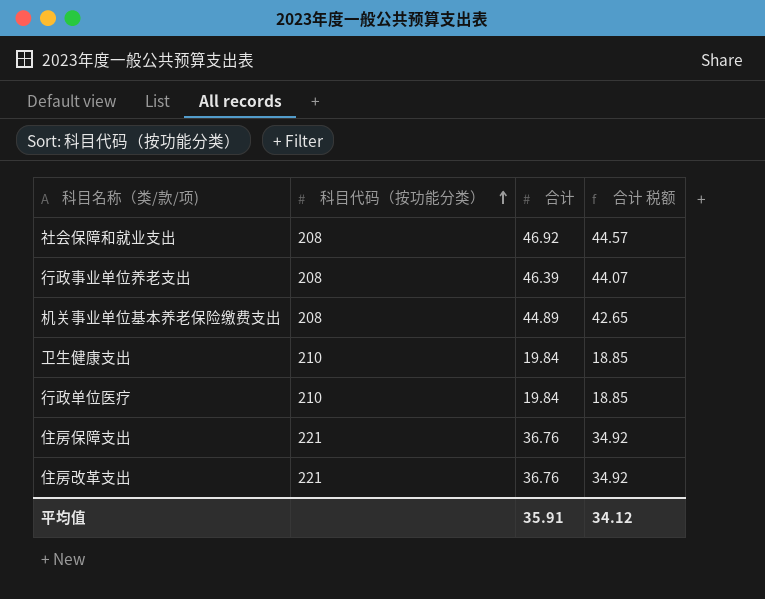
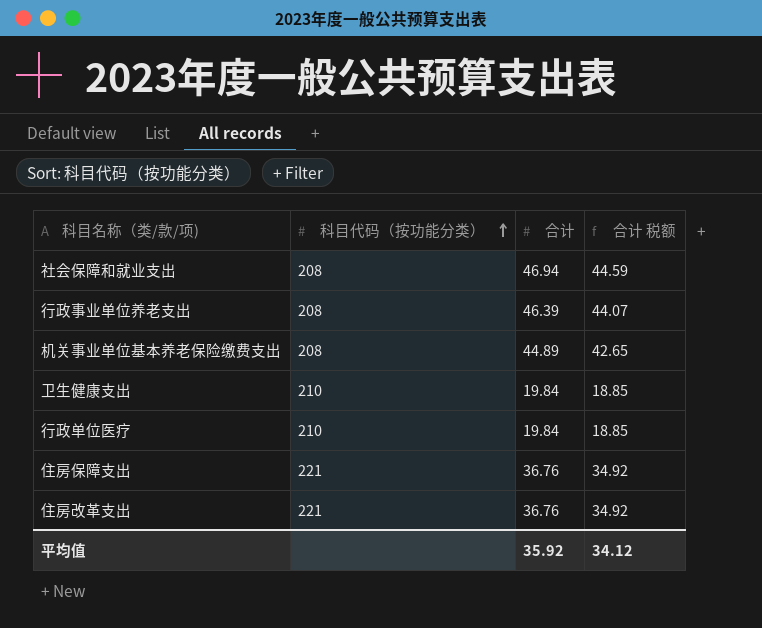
社会保障和就业支出 | 合计: 46.92 -> 46.94
社会保障和就业支出 | 合计 税额: 44.57 -> 44.59
平均值 | 合计: 35.91 -> 35.92

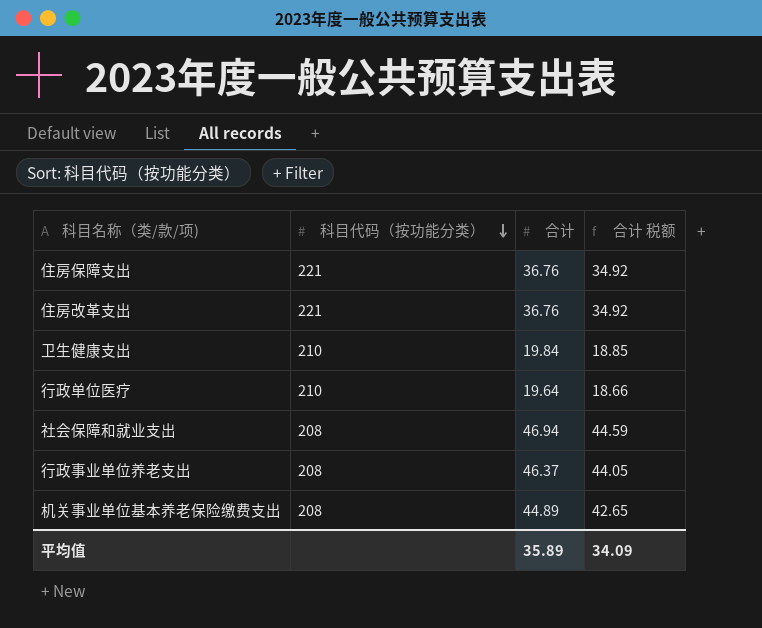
row order: 科目代码（按功能分类） ascending -> 科目代码（按功能分类） descending
行政单位医疗 | 合计: 19.84 -> 19.64
行政单位医疗 | 合计 税额: 18.85 -> 18.66
行政事业单位养老支出 | 合计: 46.39 -> 46.37
行政事业单位养老支出 | 合计 税额: 44.07 -> 44.05
平均值 | 合计: 35.92 -> 35.89
平均值 | 合计 税额: 34.12 -> 34.09

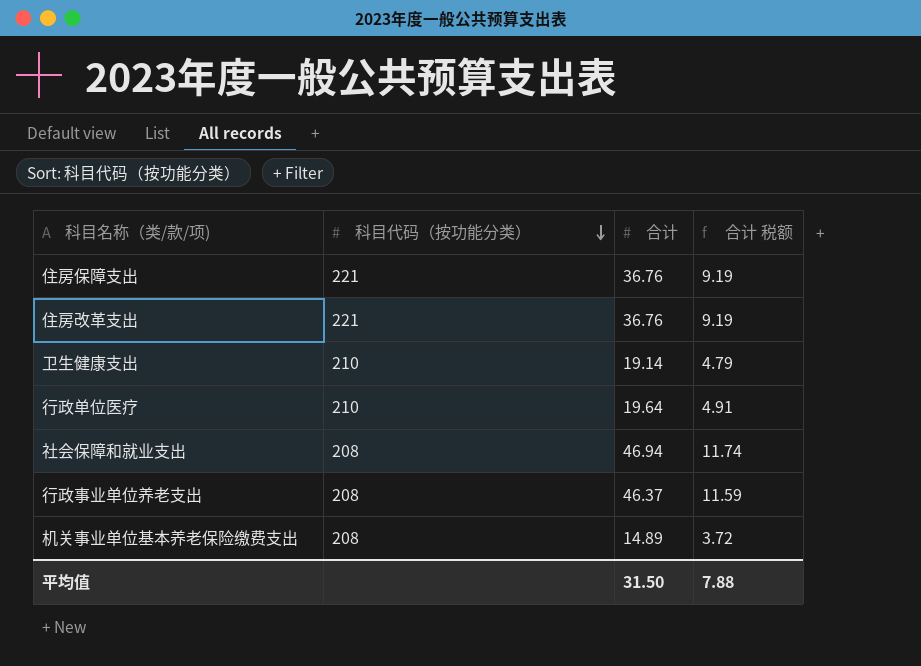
column 合计 税额 | formula: [合计] * 0.95 -> [合计] * 0.25
卫生健康支出 | 合计: 19.84 -> 19.14
机关事业单位基本养老保险缴费支出 | 合计: 44.89 -> 14.89
平均值 | 合计: 35.89 -> 31.50
平均值 | 合计 税额: 34.09 -> 7.88

